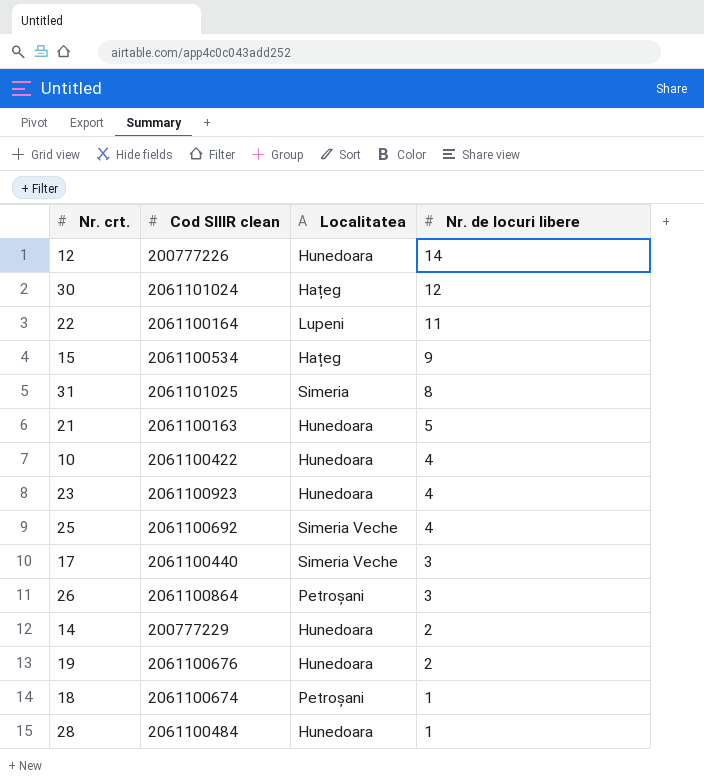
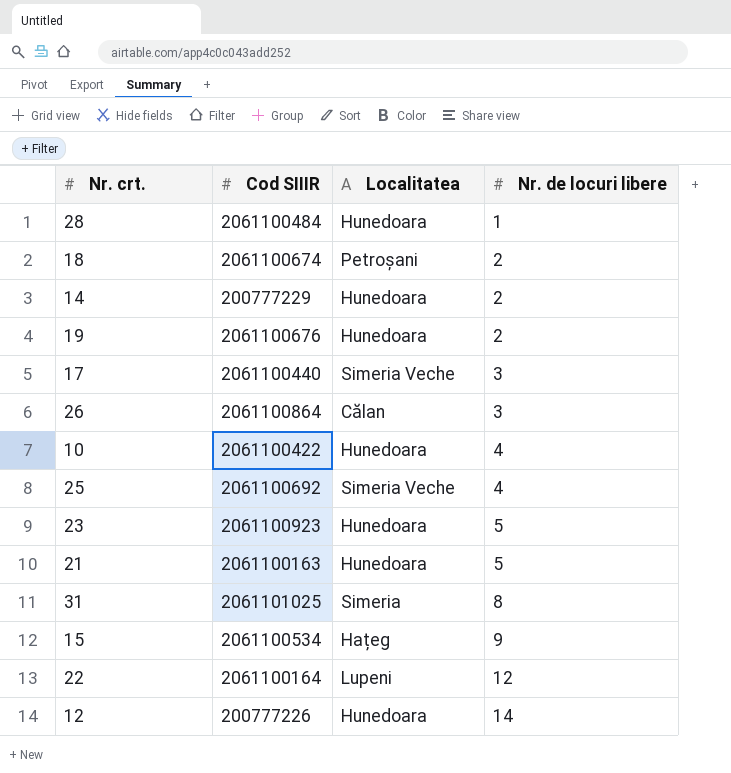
row order: Nr. de locuri libere descending -> Nr. de locuri libere ascending
column name: Cod SIIIR clean -> Cod SIIIR
row 30: 2061101024 | Hațeg | 12 -> none
18 | Nr. de locuri libere: 1 -> 2
26 | Localitatea: Petroșani -> Călan
23 | Nr. de locuri libere: 4 -> 5
22 | Nr. de locuri libere: 11 -> 12

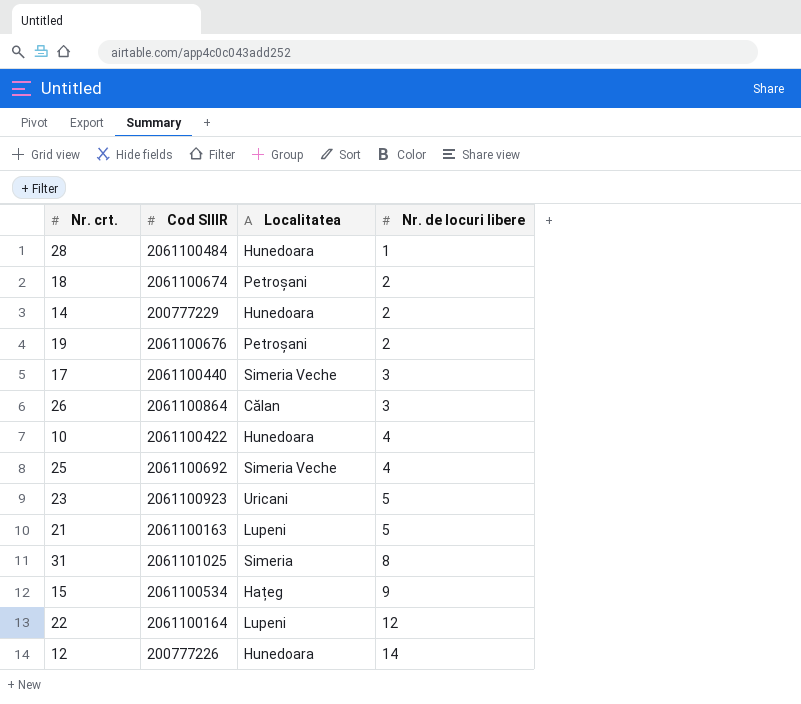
19 | Localitatea: Hunedoara -> Petroșani
23 | Localitatea: Hunedoara -> Uricani
21 | Localitatea: Hunedoara -> Lupeni

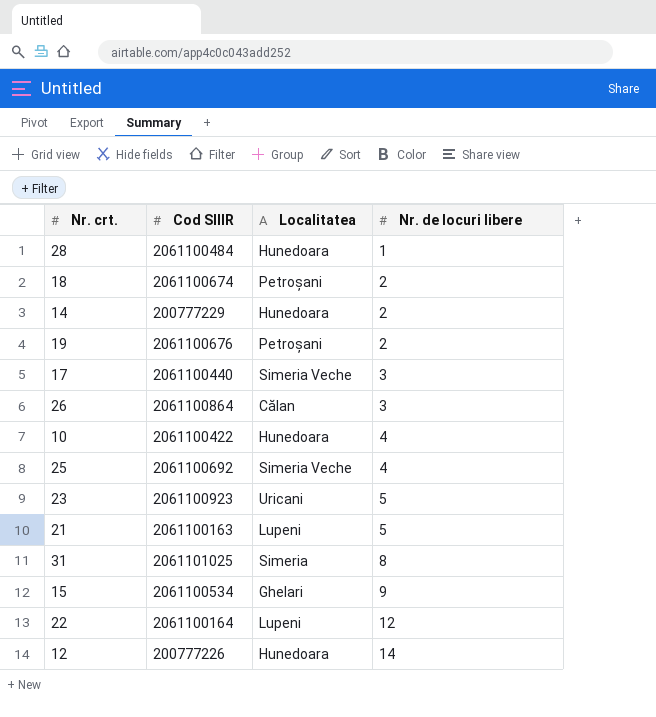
15 | Localitatea: Hațeg -> Ghelari

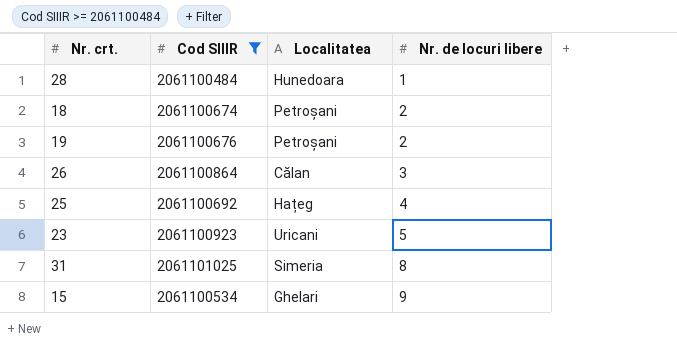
filter: none -> Cod SIIIR >= 2061100484
25 | Localitatea: Simeria Veche -> Hațeg

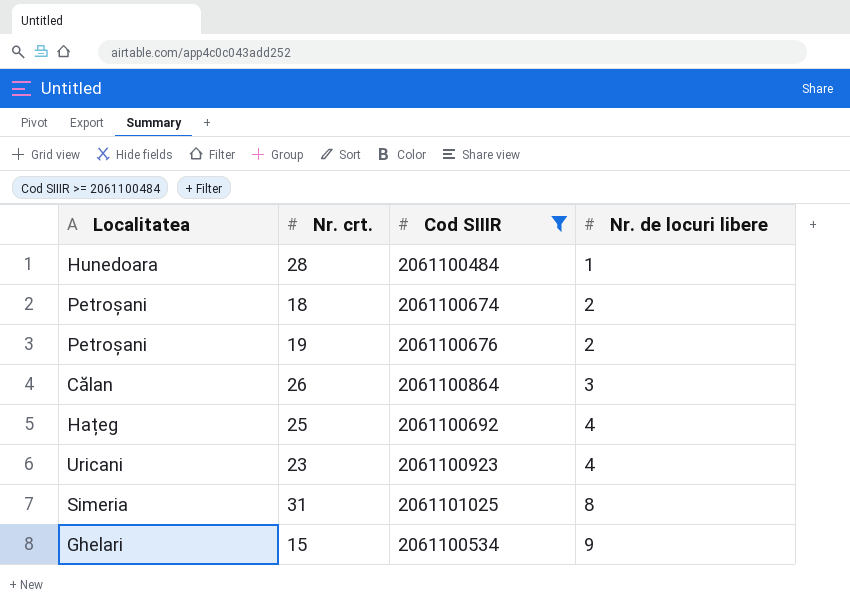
column Localitatea | position: 3 -> 1
23 | Nr. de locuri libere: 5 -> 4

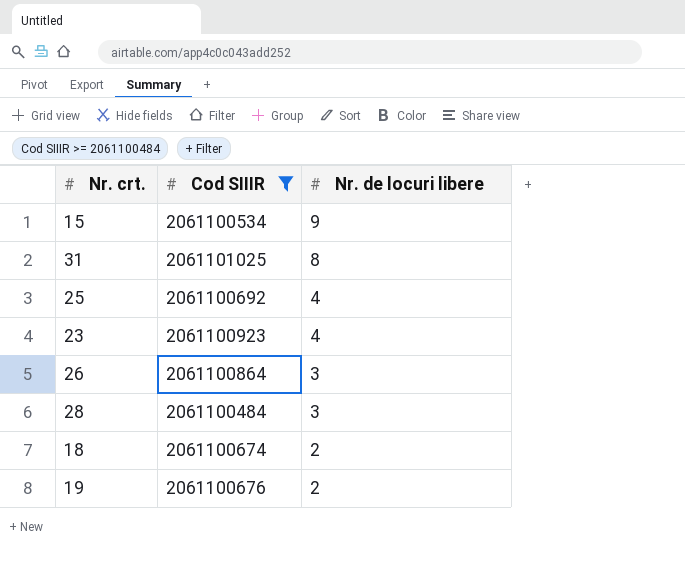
row order: Nr. de locuri libere ascending -> Nr. de locuri libere descending
column Localitatea | position: 1 -> none
28 | Nr. de locuri libere: 1 -> 3

